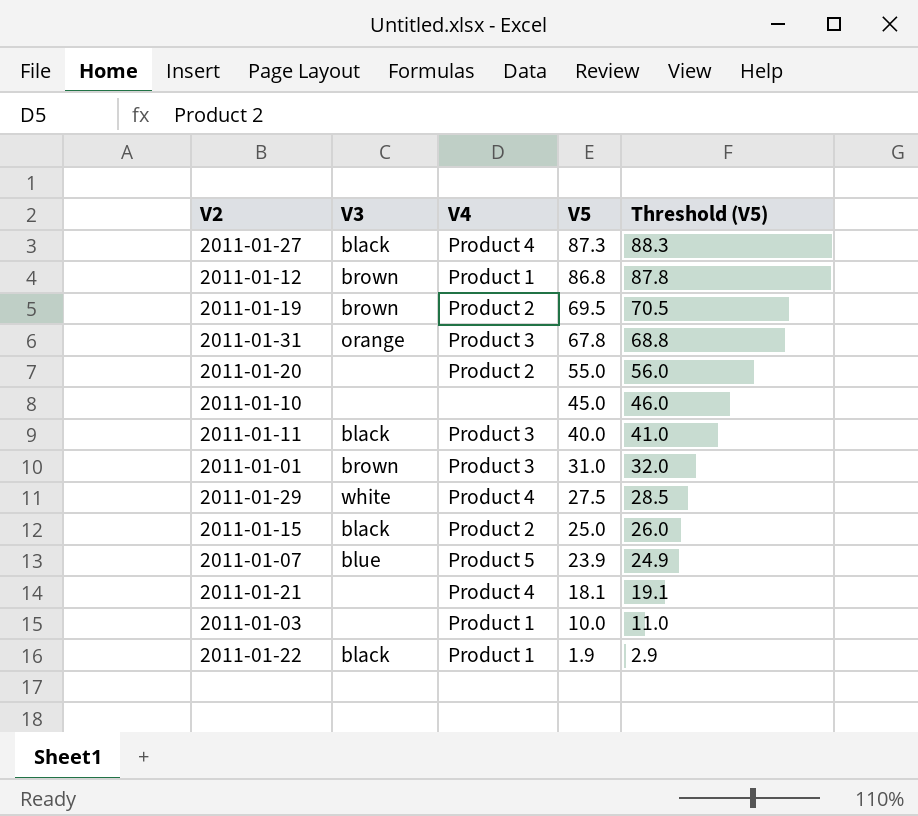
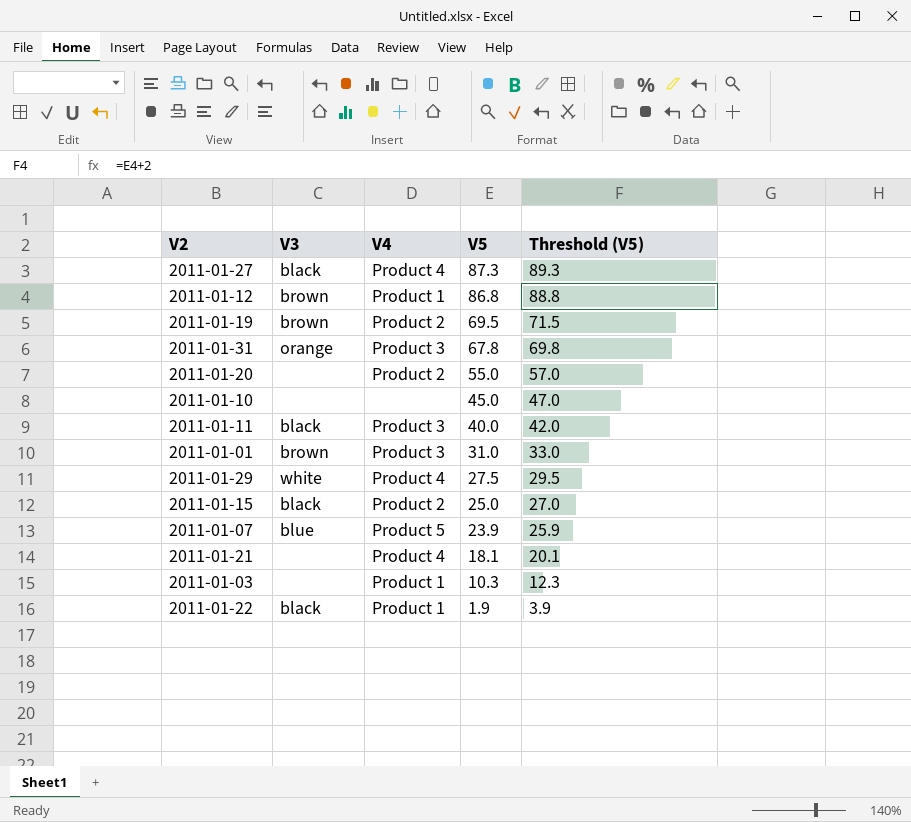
column Threshold (V5) | formula: [V5] + 1 -> [V5] + 2
2011-01-03 | V5: 10.0 -> 10.3

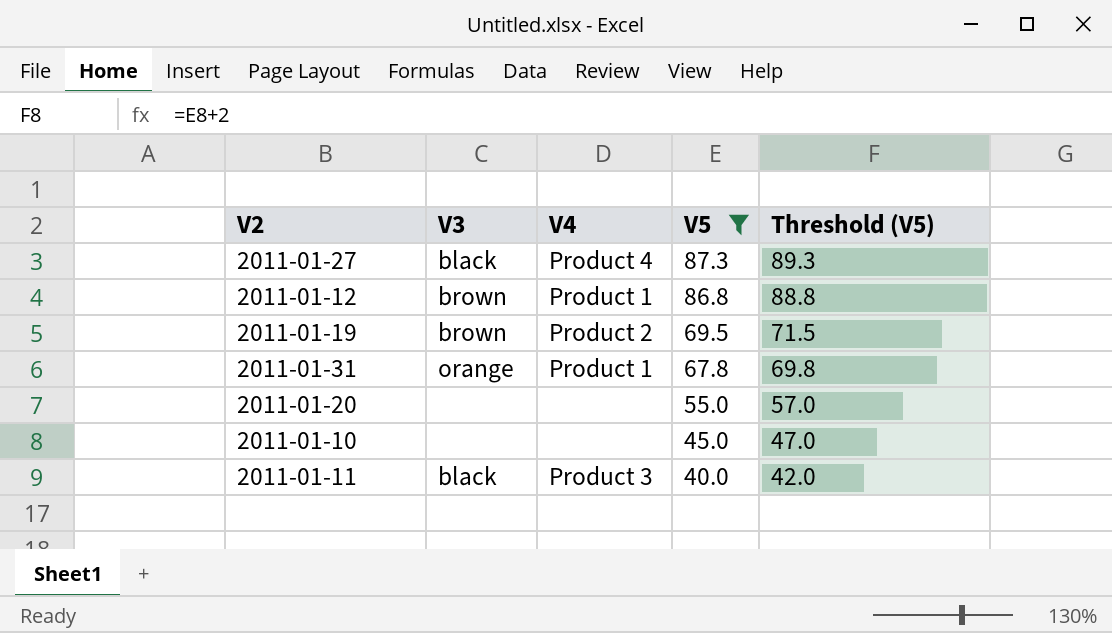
filter: none -> V5 >= 40.0
2011-01-31 | V4: Product 3 -> Product 1
2011-01-20 | V4: Product 2 -> none

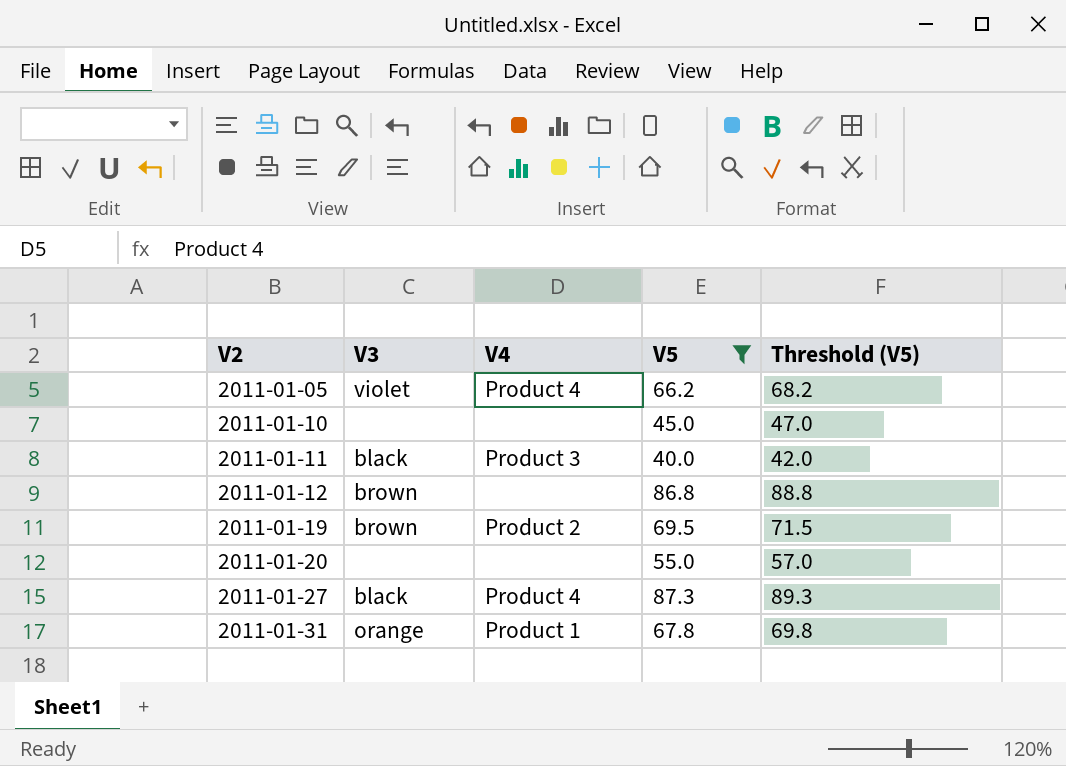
row order: V5 descending -> V2 ascending
row 2011-01-05: none -> violet | Product 4 | 66.2 | 68.2
2011-01-12 | V4: Product 1 -> none

